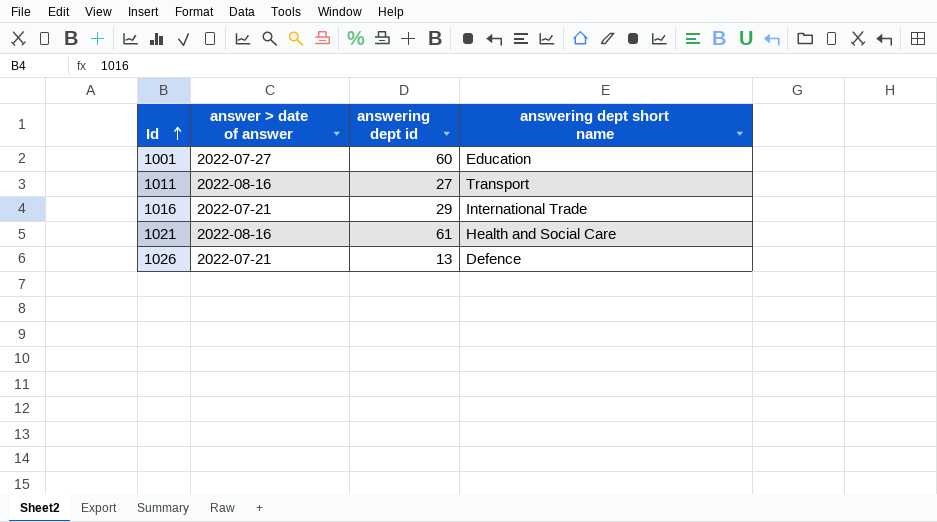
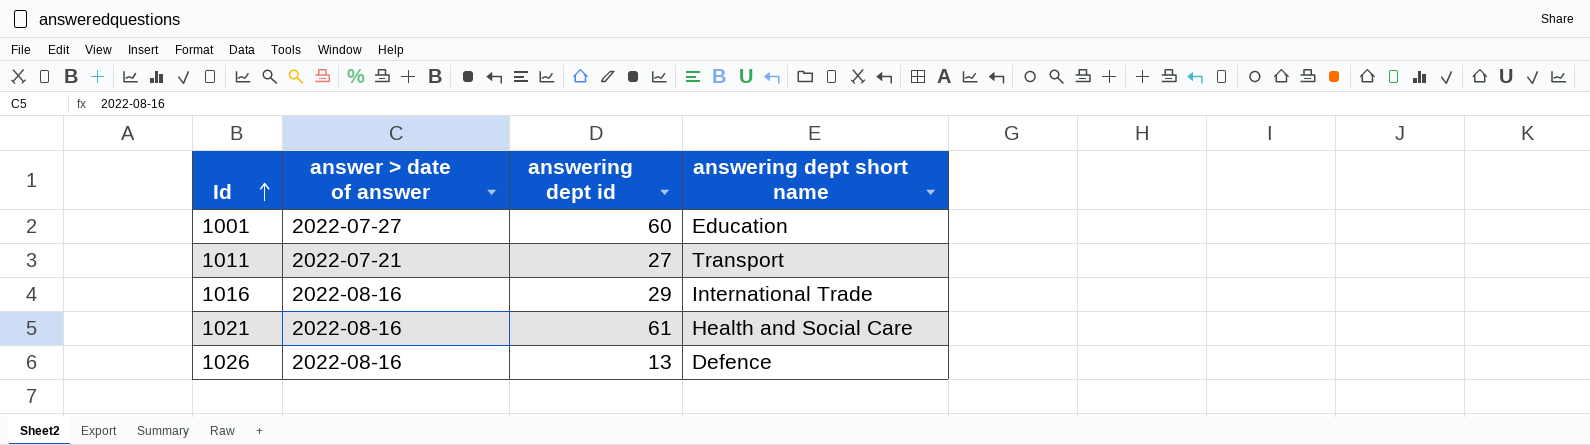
1011 | answer > date of answer: 2022-08-16 -> 2022-07-21
1016 | answer > date of answer: 2022-07-21 -> 2022-08-16
1026 | answer > date of answer: 2022-07-21 -> 2022-08-16

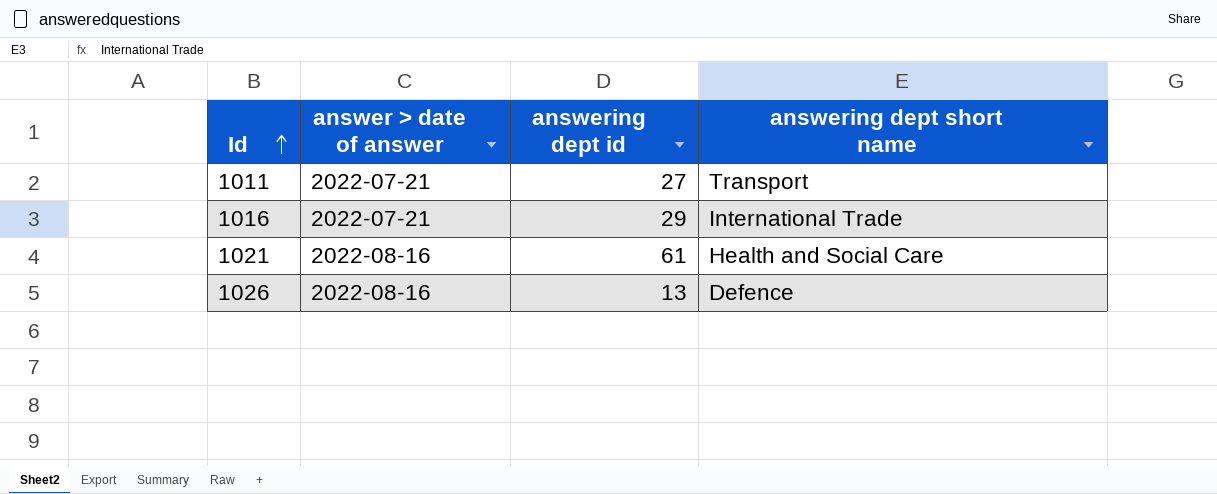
row 1001: 2022-07-27 | 60 | Education -> none
1016 | answer > date of answer: 2022-08-16 -> 2022-07-21

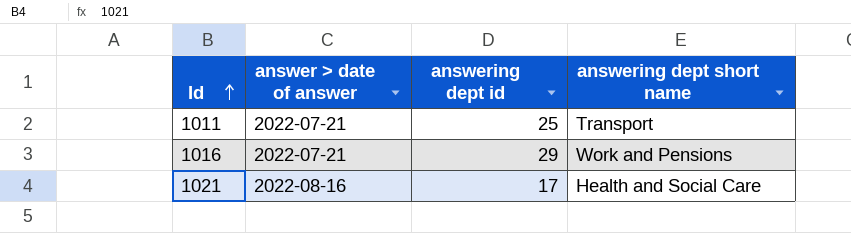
row 1026: 2022-08-16 | 13 | Defence -> none
1011 | answering dept id: 27 -> 25
1016 | answering dept short name: International Trade -> Work and Pensions
1021 | answering dept id: 61 -> 17

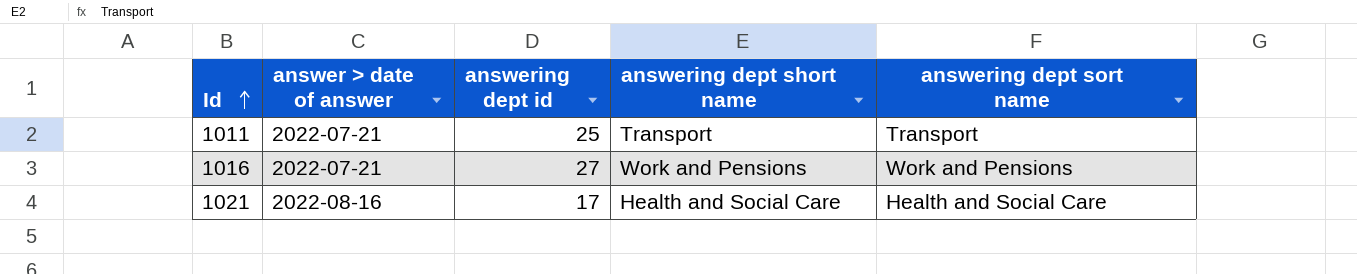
column answering dept sort name | position: none -> 5
1016 | answering dept id: 29 -> 27

